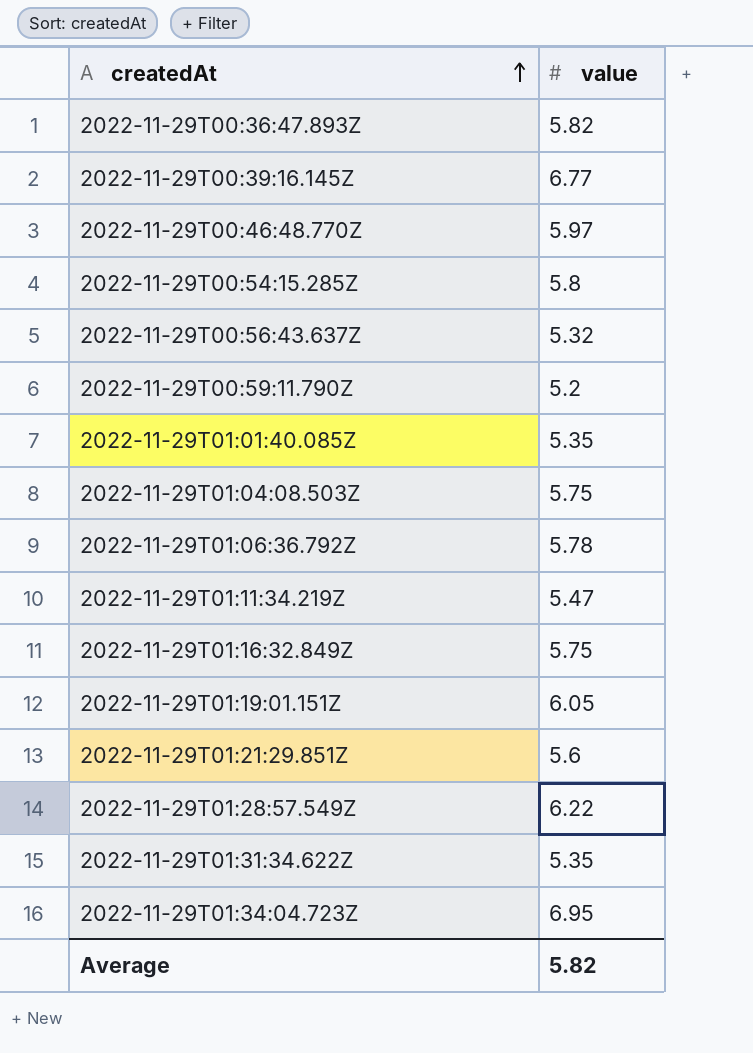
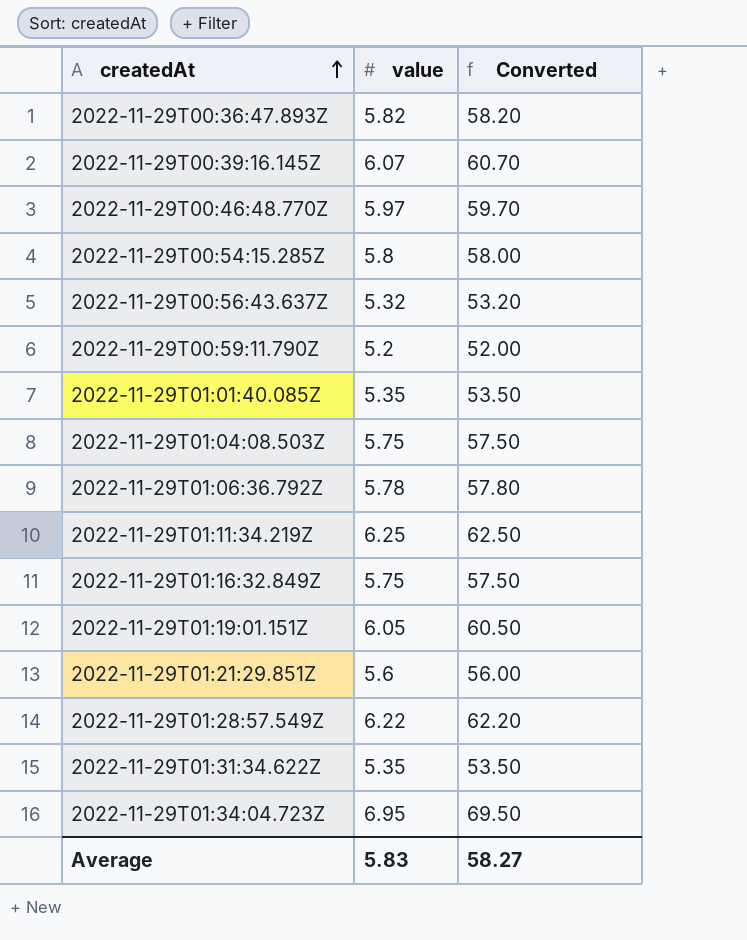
column Converted | formula: none -> [value] * 10
2022-11-29T00:39:16.145Z | value: 6.77 -> 6.07
2022-11-29T01:11:34.219Z | value: 5.47 -> 6.25
Average | value: 5.82 -> 5.83

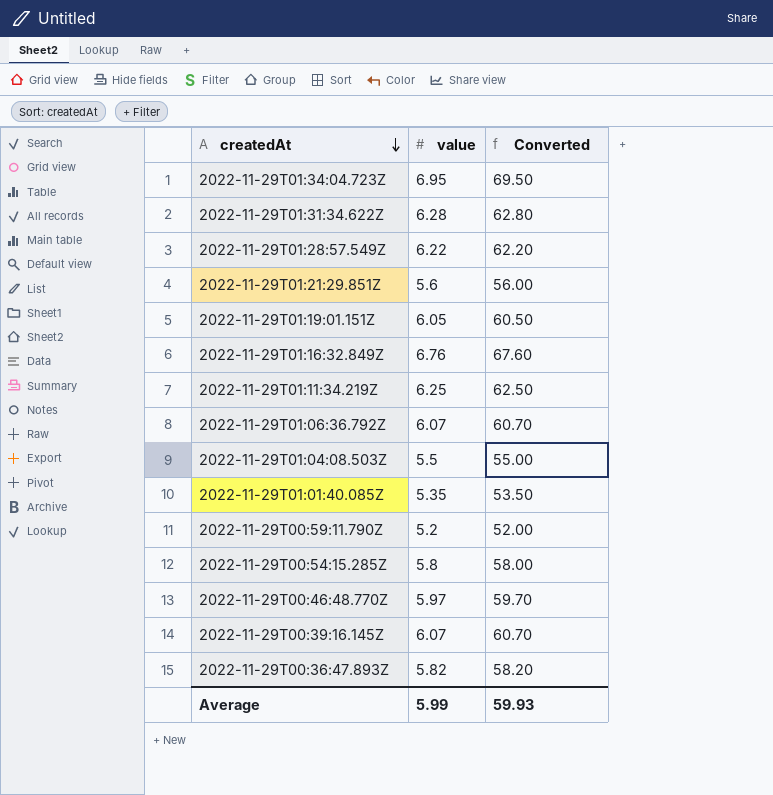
row order: createdAt ascending -> createdAt descending
row 2022-11-29T00:56:43.637Z: 5.32 | 53.20 -> none
2022-11-29T01:31:34.622Z | value: 5.35 -> 6.28
2022-11-29T01:31:34.622Z | Converted: 53.50 -> 62.80
2022-11-29T01:16:32.849Z | value: 5.75 -> 6.76
2022-11-29T01:16:32.849Z | Converted: 57.50 -> 67.60
2022-11-29T01:06:36.792Z | value: 5.78 -> 6.07
2022-11-29T01:06:36.792Z | Converted: 57.80 -> 60.70
2022-11-29T01:04:08.503Z | value: 5.75 -> 5.5
2022-11-29T01:04:08.503Z | Converted: 57.50 -> 55.00
Average | value: 5.83 -> 5.99
Average | Converted: 58.27 -> 59.93

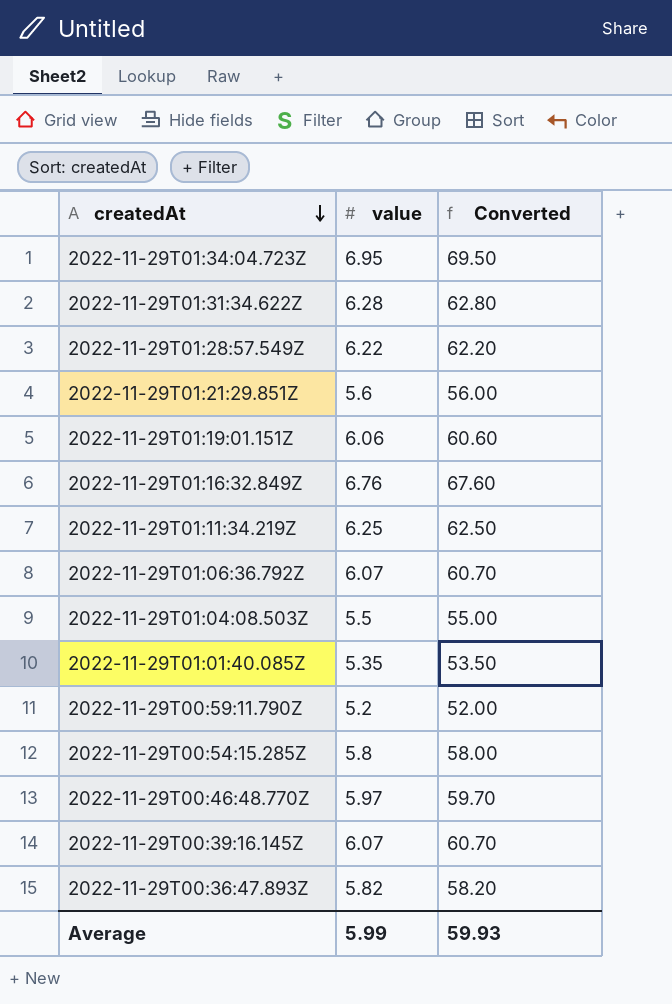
2022-11-29T01:19:01.151Z | value: 6.05 -> 6.06
2022-11-29T01:19:01.151Z | Converted: 60.50 -> 60.60

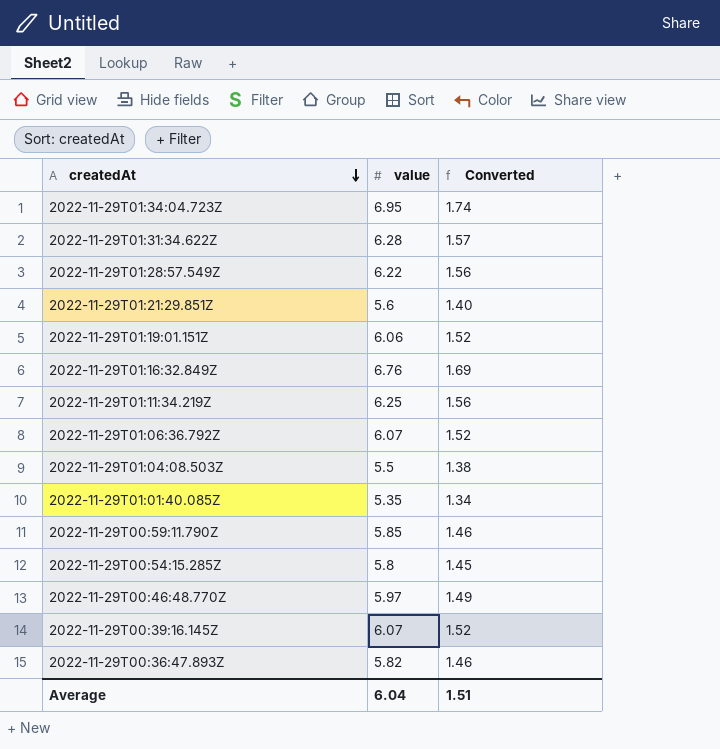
column Converted | formula: [value] * 10 -> [value] * 0.25
2022-11-29T00:59:11.790Z | value: 5.2 -> 5.85
Average | value: 5.99 -> 6.04
Average | Converted: 59.93 -> 1.51

